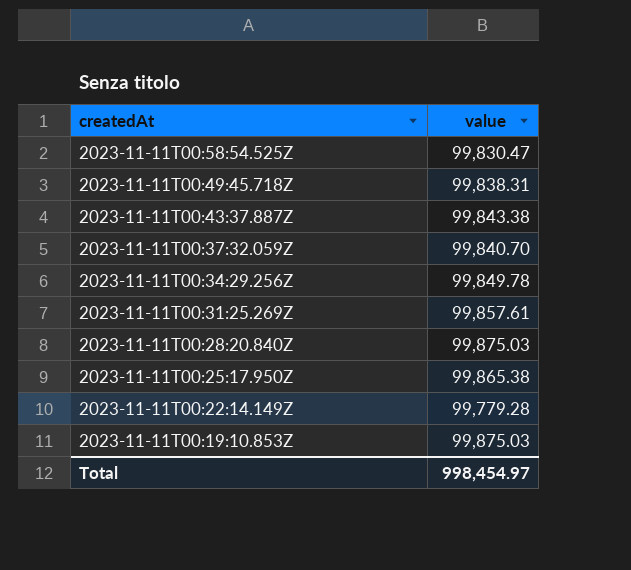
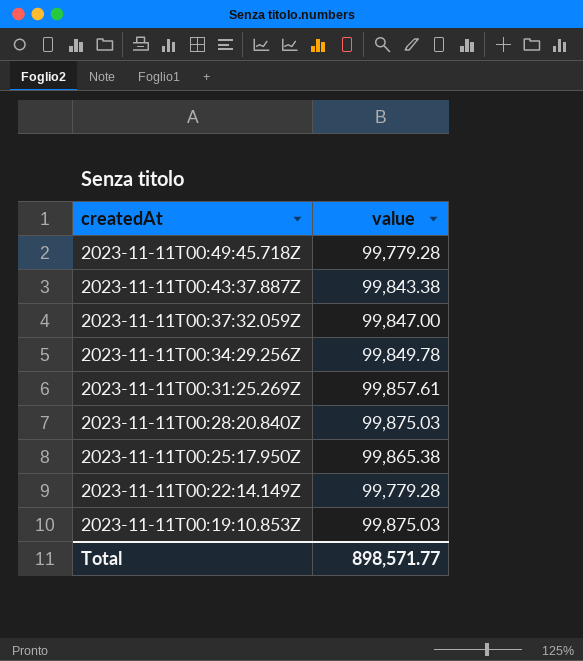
row 2023-11-11T00:58:54.525Z: 99,830.47 -> none
2023-11-11T00:49:45.718Z | value: 99,838.31 -> 99,779.28
2023-11-11T00:37:32.059Z | value: 99,840.70 -> 99,847.00
Total | value: 998,454.97 -> 898,571.77

